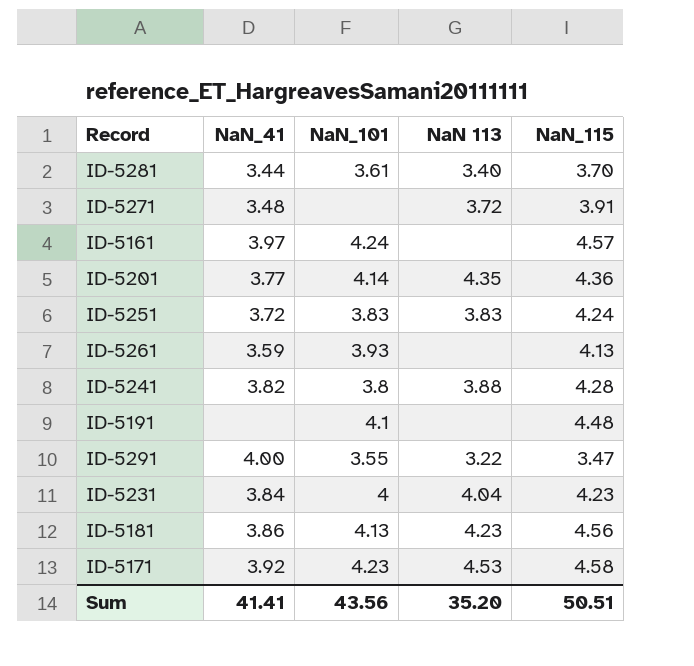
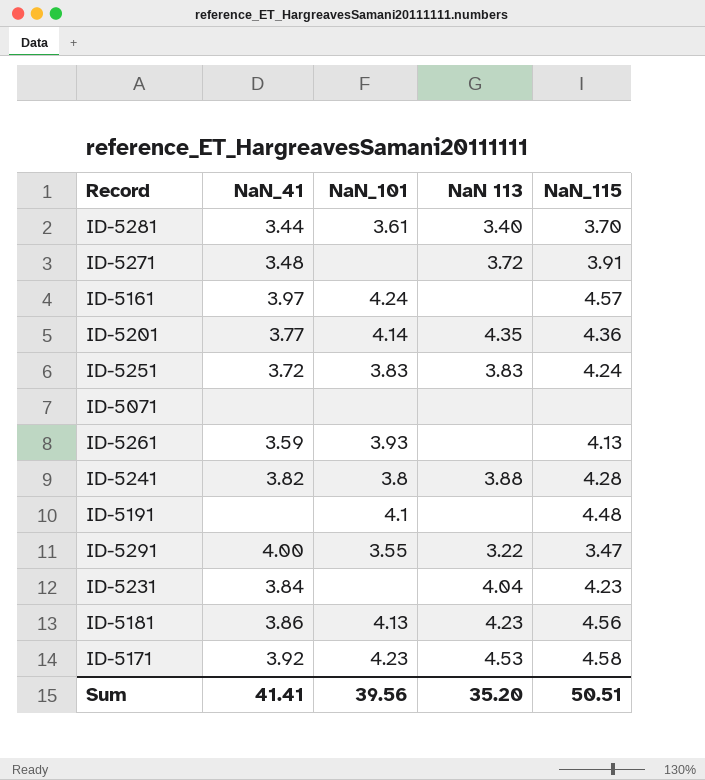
row ID-5071: none -> none | none | none | none
ID-5231 | NaN_101: 4 -> none
Sum | NaN_101: 43.56 -> 39.56

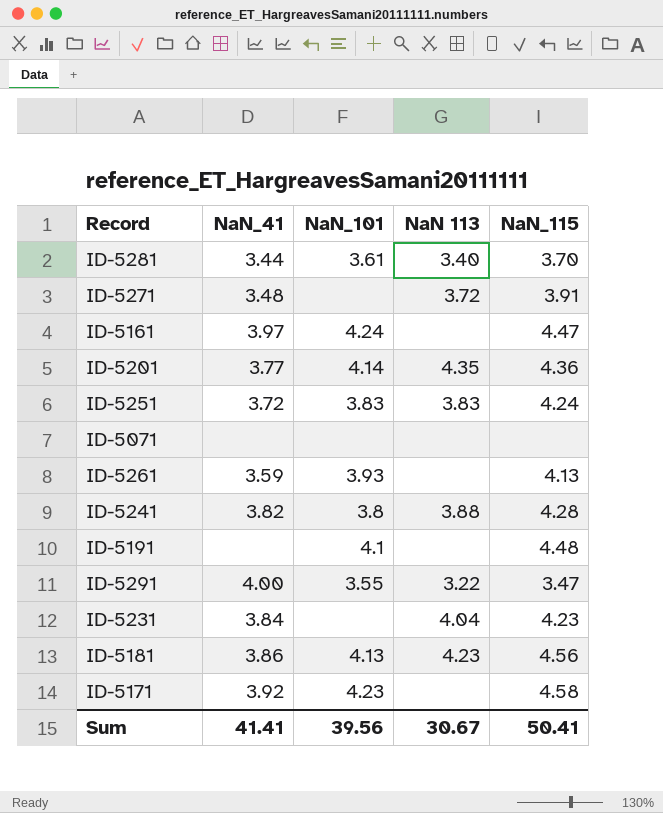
ID-5161 | NaN_115: 4.57 -> 4.47
ID-5171 | NaN 113: 4.53 -> none
Sum | NaN 113: 35.20 -> 30.67
Sum | NaN_115: 50.51 -> 50.41

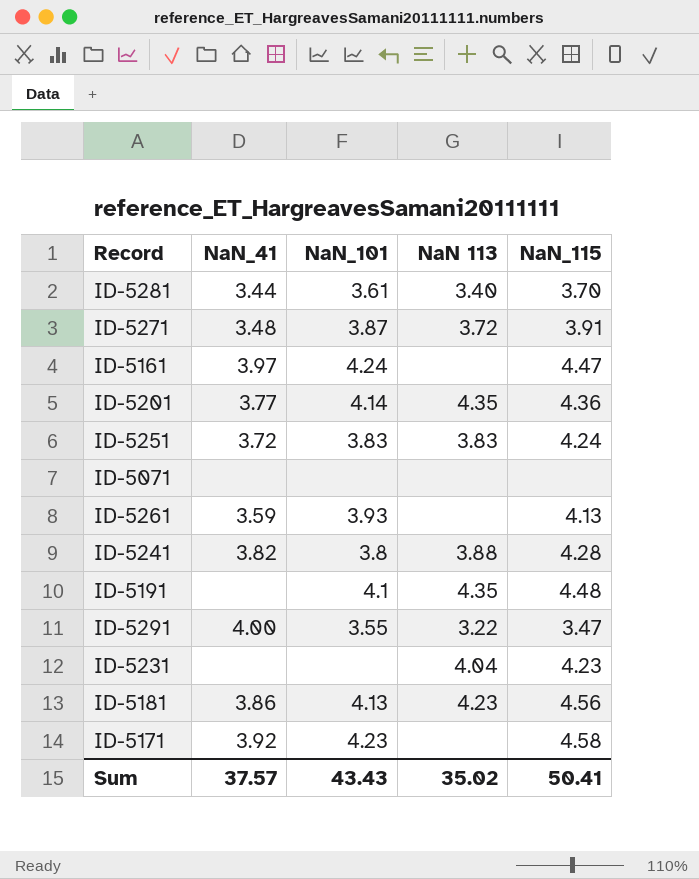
ID-5271 | NaN_101: none -> 3.87
ID-5191 | NaN 113: none -> 4.35
ID-5231 | NaN_41: 3.84 -> none
Sum | NaN_41: 41.41 -> 37.57
Sum | NaN_101: 39.56 -> 43.43
Sum | NaN 113: 30.67 -> 35.02

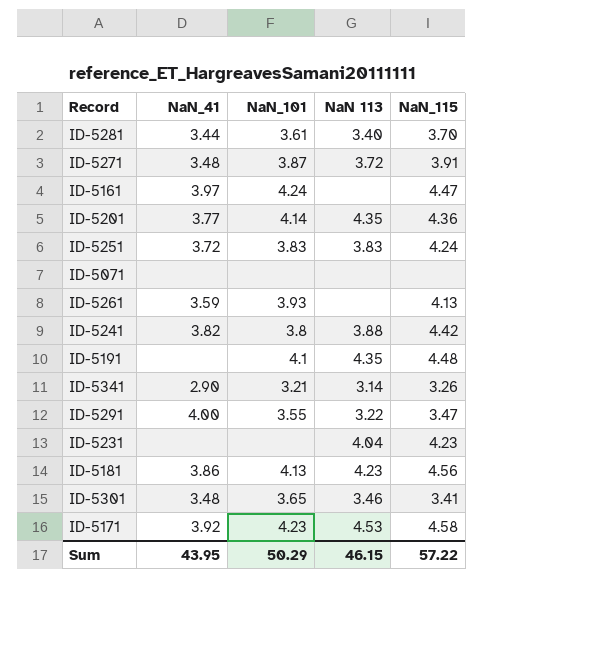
ID-5241 | NaN_115: 4.28 -> 4.42
row ID-5341: none -> 2.90 | 3.21 | 3.14 | 3.26
row ID-5301: none -> 3.48 | 3.65 | 3.46 | 3.41
ID-5171 | NaN 113: none -> 4.53
Sum | NaN_41: 37.57 -> 43.95
Sum | NaN_101: 43.43 -> 50.29
Sum | NaN 113: 35.02 -> 46.15
Sum | NaN_115: 50.41 -> 57.22

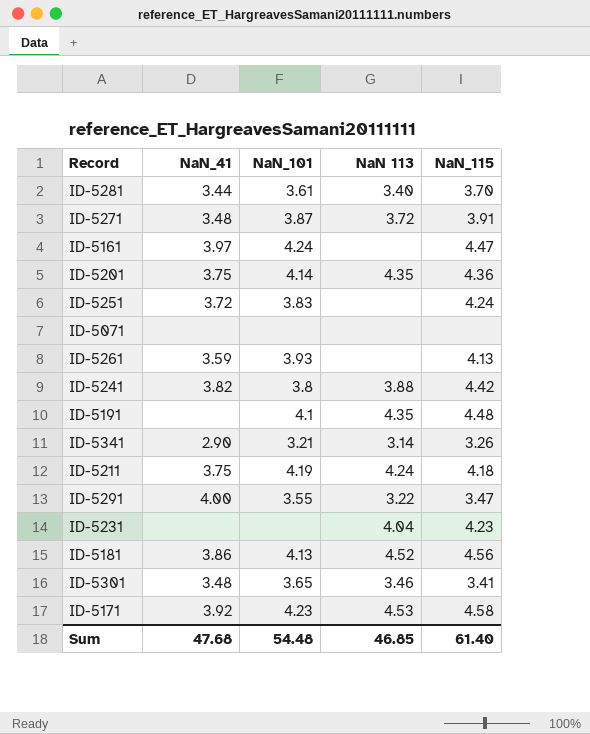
ID-5201 | NaN_41: 3.77 -> 3.75
ID-5251 | NaN 113: 3.83 -> none
row ID-5211: none -> 3.75 | 4.19 | 4.24 | 4.18
ID-5181 | NaN 113: 4.23 -> 4.52
Sum | NaN_41: 43.95 -> 47.68
Sum | NaN_101: 50.29 -> 54.48
Sum | NaN 113: 46.15 -> 46.85
Sum | NaN_115: 57.22 -> 61.40

